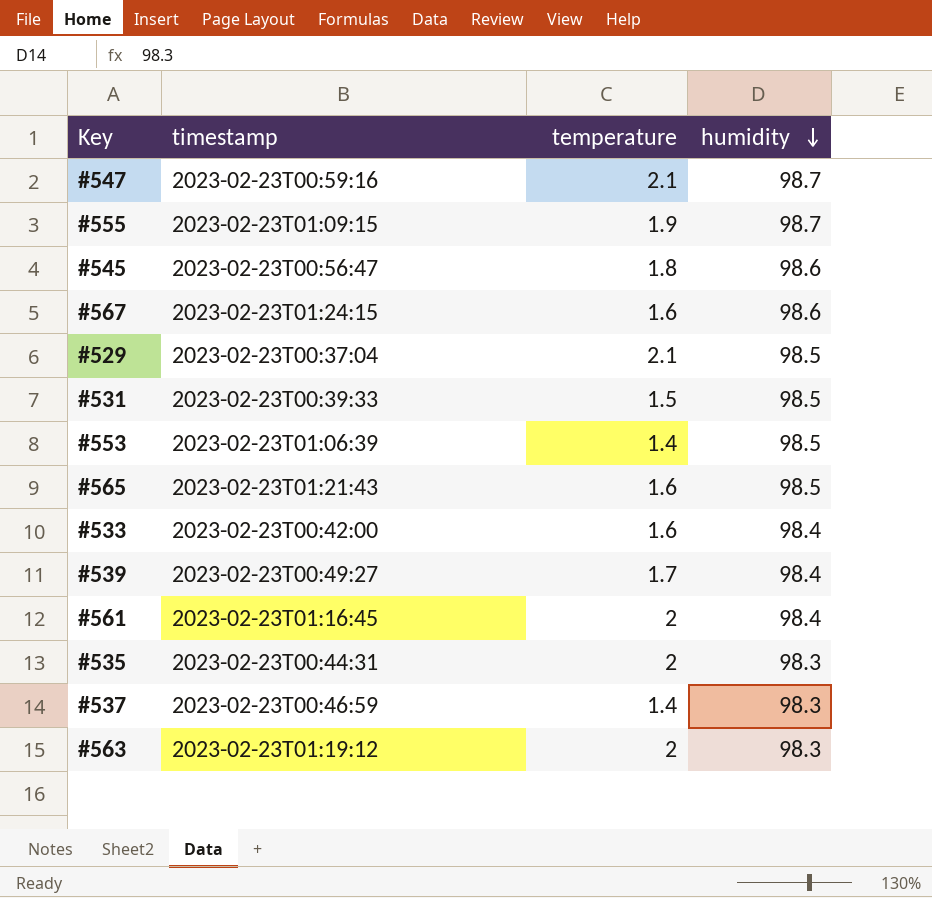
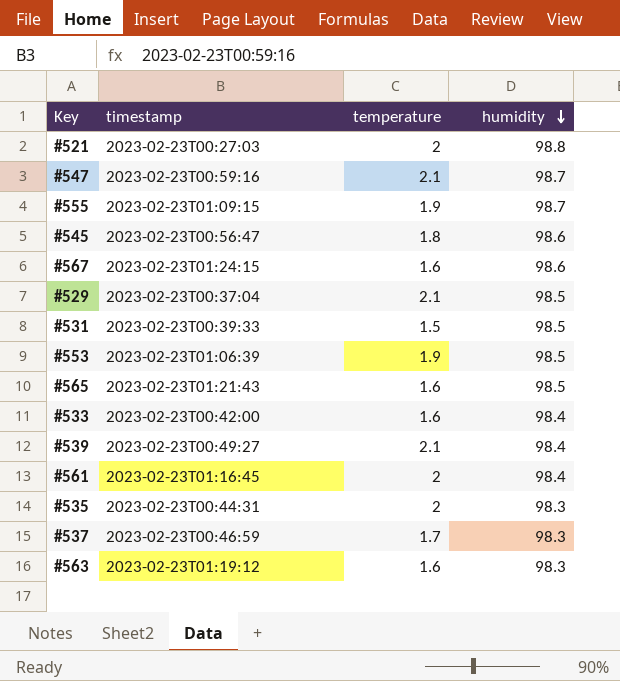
row #521: none -> 2023-02-23T00:27:03 | 2 | 98.8
#553 | temperature: 1.4 -> 1.9
#539 | temperature: 1.7 -> 2.1
#537 | temperature: 1.4 -> 1.7
#563 | temperature: 2 -> 1.6

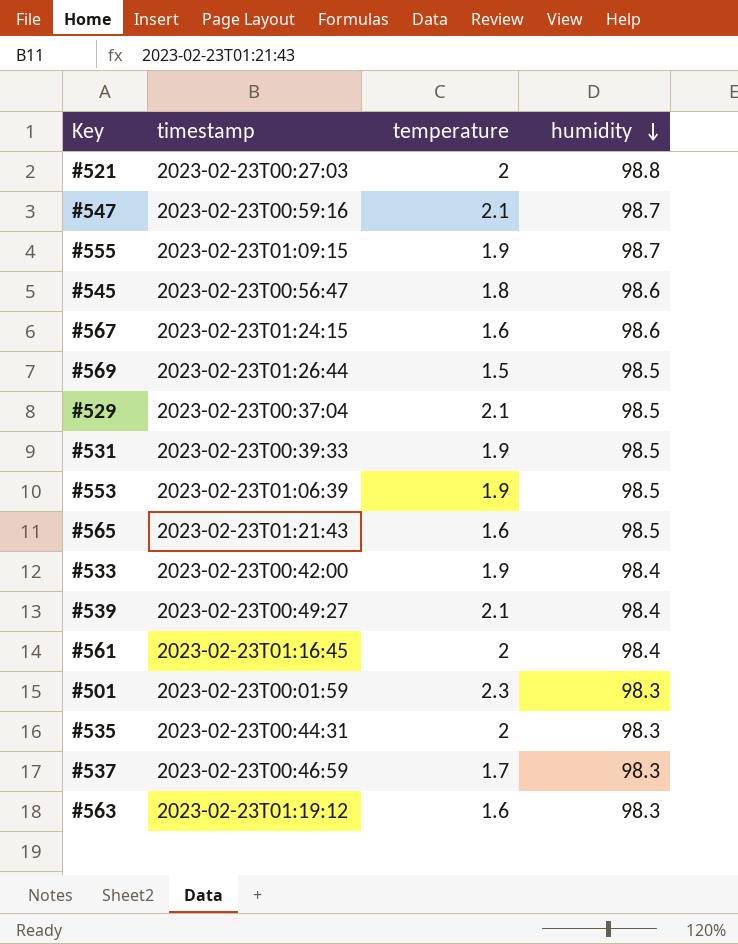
row #569: none -> 2023-02-23T01:26:44 | 1.5 | 98.5
#531 | temperature: 1.5 -> 1.9
#533 | temperature: 1.6 -> 1.9
row #501: none -> 2023-02-23T00:01:59 | 2.3 | 98.3

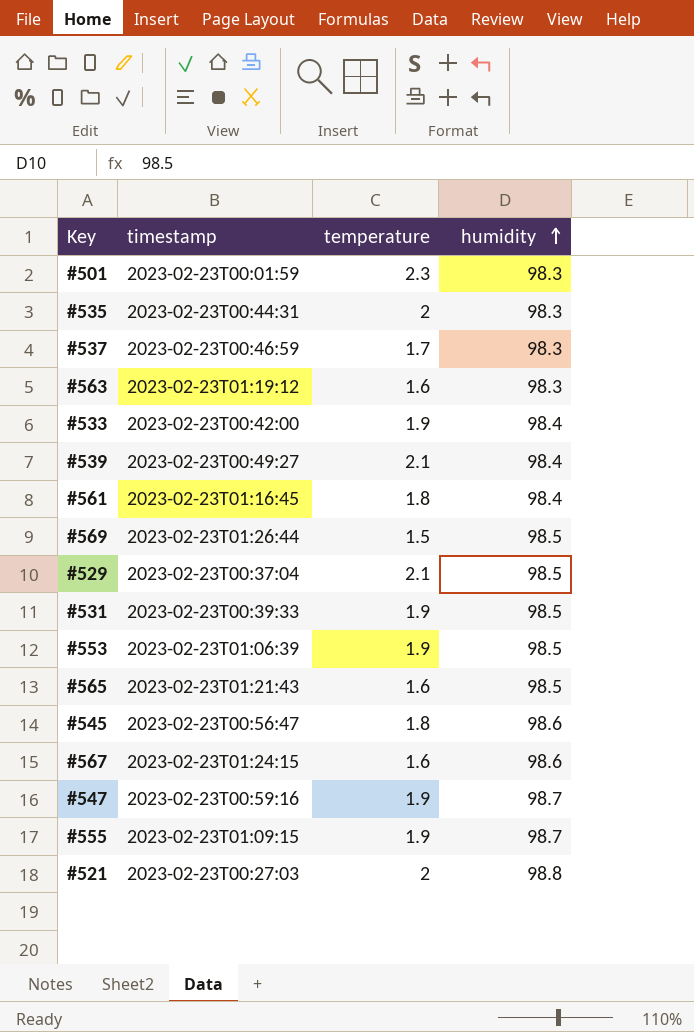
row order: humidity descending -> humidity ascending
#561 | temperature: 2 -> 1.8
#547 | temperature: 2.1 -> 1.9

